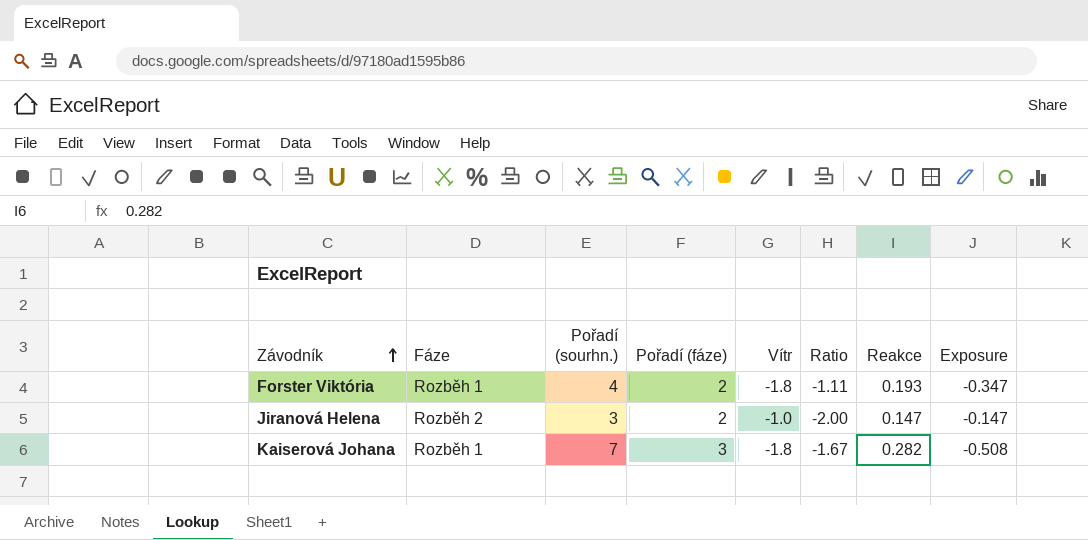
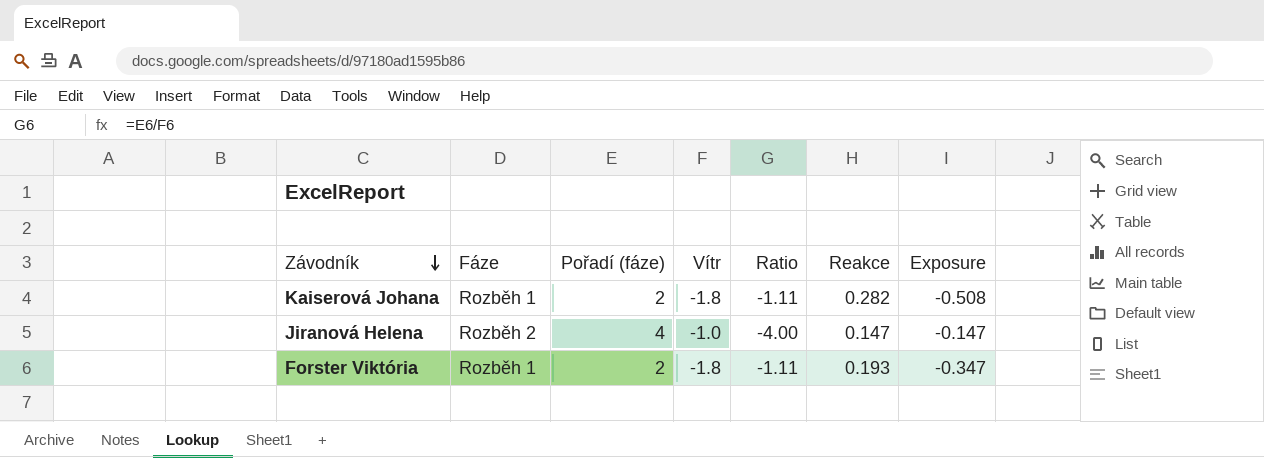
row order: Závodník ascending -> Závodník descending
column Pořadí (sourhn.) | position: 3 -> none
Kaiserová Johana | Pořadí (fáze): 3 -> 2
Kaiserová Johana | Ratio: -1.67 -> -1.11
Jiranová Helena | Pořadí (fáze): 2 -> 4
Jiranová Helena | Ratio: -2.00 -> -4.00

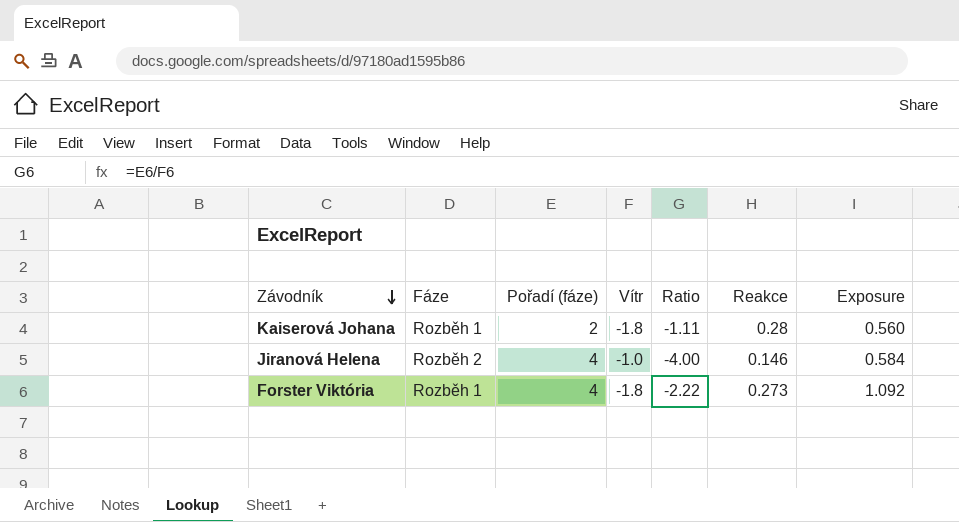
column Exposure | formula: [Vítr] * [Reakce] -> [Pořadí (fáze)] * [Reakce]
Kaiserová Johana | Reakce: 0.282 -> 0.28
Jiranová Helena | Reakce: 0.147 -> 0.146
Forster Viktória | Pořadí (fáze): 2 -> 4
Forster Viktória | Ratio: -1.11 -> -2.22
Forster Viktória | Reakce: 0.193 -> 0.273

